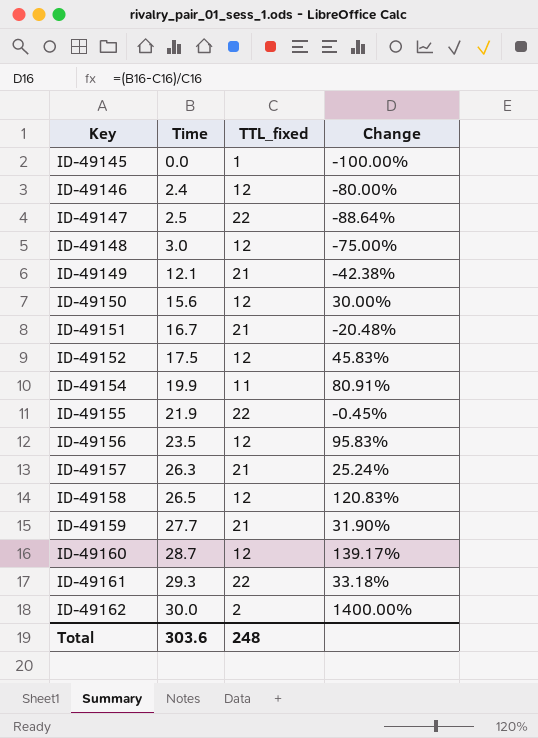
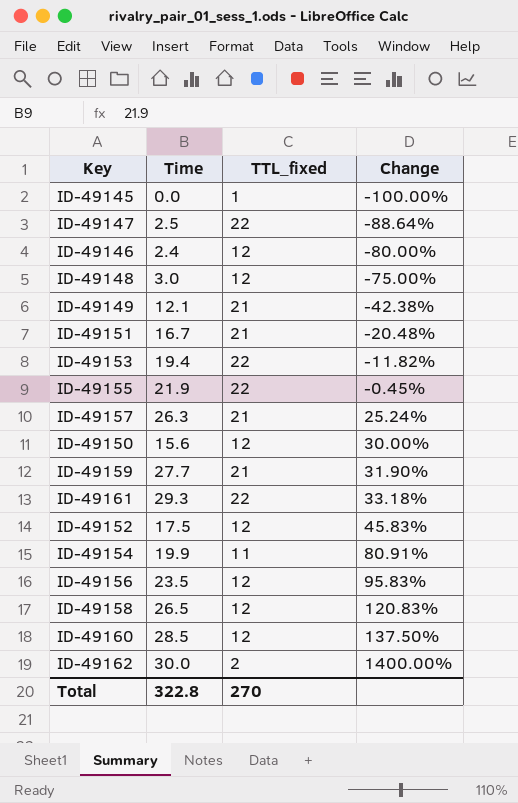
row order: Key ascending -> Change ascending
row ID-49153: none -> 19.4 | 22 | -11.82%
ID-49160 | Time: 28.7 -> 28.5
ID-49160 | Change: 139.17% -> 137.50%
Total | Time: 303.6 -> 322.8
Total | TTL_fixed: 248 -> 270

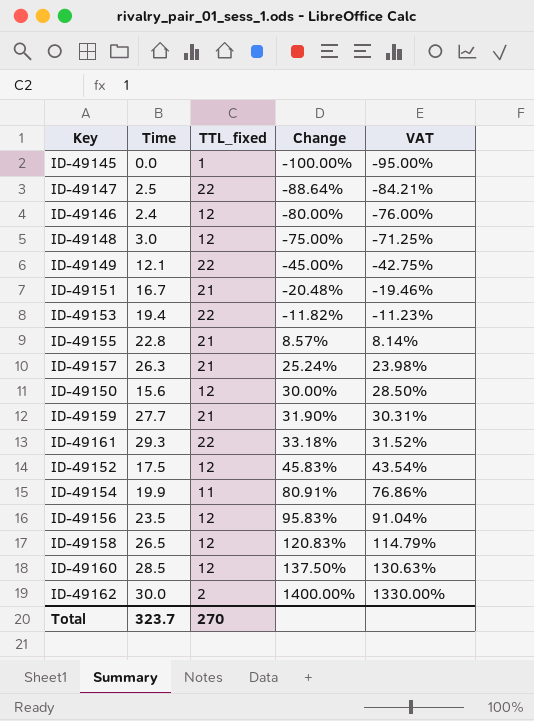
column VAT | formula: none -> [Change] * 0.95
ID-49149 | TTL_fixed: 21 -> 22
ID-49149 | Change: -42.38% -> -45.00%
ID-49155 | Time: 21.9 -> 22.8
ID-49155 | TTL_fixed: 22 -> 21
ID-49155 | Change: -0.45% -> 8.57%
Total | Time: 322.8 -> 323.7

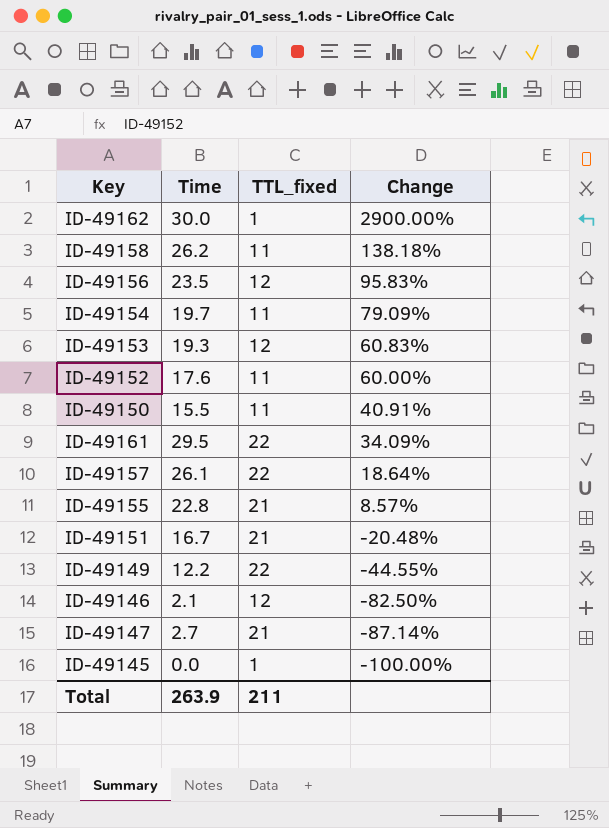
row order: Change ascending -> Change descending
column VAT | formula: [Change] * 0.95 -> none
row ID-49148: 3.0 | 12 | -75.00% | -71.25% -> none
row ID-49159: 27.7 | 21 | 31.90% | 30.31% -> none
row ID-49160: 28.5 | 12 | 137.50% | 130.63% -> none
ID-49162 | TTL_fixed: 2 -> 1
ID-49162 | Change: 1400.00% -> 2900.00%
ID-49158 | Time: 26.5 -> 26.2
ID-49158 | TTL_fixed: 12 -> 11
ID-49158 | Change: 120.83% -> 138.18%
ID-49154 | Time: 19.9 -> 19.7
ID-49154 | Change: 80.91% -> 79.09%
ID-49153 | Time: 19.4 -> 19.3
ID-49153 | TTL_fixed: 22 -> 12
ID-49153 | Change: -11.82% -> 60.83%
ID-49152 | Time: 17.5 -> 17.6
ID-49152 | TTL_fixed: 12 -> 11
ID-49152 | Change: 45.83% -> 60.00%
ID-49150 | Time: 15.6 -> 15.5
ID-49150 | TTL_fixed: 12 -> 11
ID-49150 | Change: 30.00% -> 40.91%
ID-49161 | Time: 29.3 -> 29.5
ID-49161 | Change: 33.18% -> 34.09%
ID-49157 | Time: 26.3 -> 26.1
ID-49157 | TTL_fixed: 21 -> 22
ID-49157 | Change: 25.24% -> 18.64%
ID-49149 | Time: 12.1 -> 12.2
ID-49149 | Change: -45.00% -> -44.55%
ID-49146 | Time: 2.4 -> 2.1
ID-49146 | Change: -80.00% -> -82.50%
ID-49147 | Time: 2.5 -> 2.7
ID-49147 | TTL_fixed: 22 -> 21
ID-49147 | Change: -88.64% -> -87.14%
Total | Time: 323.7 -> 263.9
Total | TTL_fixed: 270 -> 211

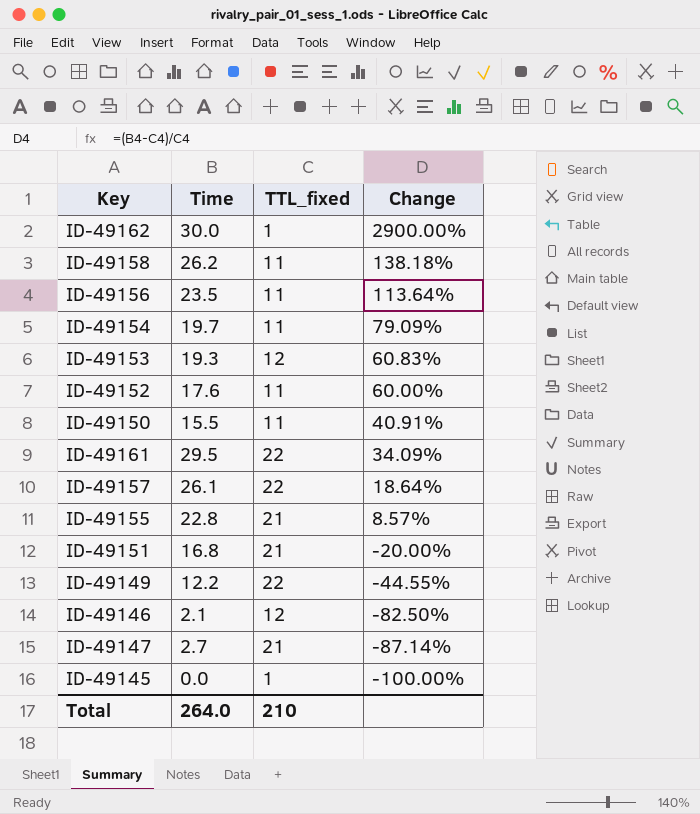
ID-49156 | TTL_fixed: 12 -> 11
ID-49156 | Change: 95.83% -> 113.64%
ID-49151 | Time: 16.7 -> 16.8
ID-49151 | Change: -20.48% -> -20.00%
Total | Time: 263.9 -> 264.0
Total | TTL_fixed: 211 -> 210

